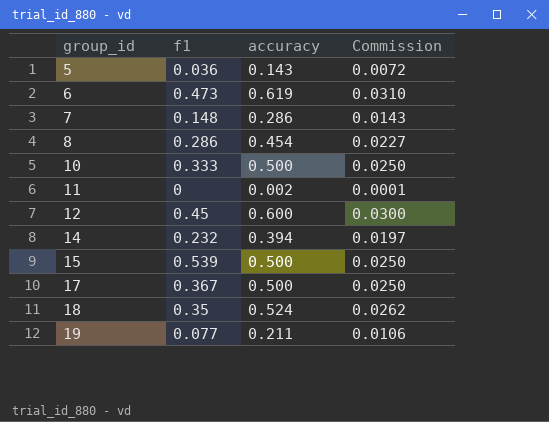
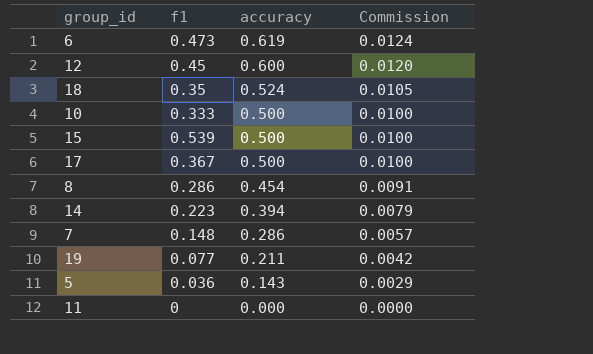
row order: group_id ascending -> accuracy descending
column Commission | formula: [accuracy] * 0.05 -> [accuracy] * 0.02
14 | f1: 0.232 -> 0.223
11 | accuracy: 0.002 -> 0.000

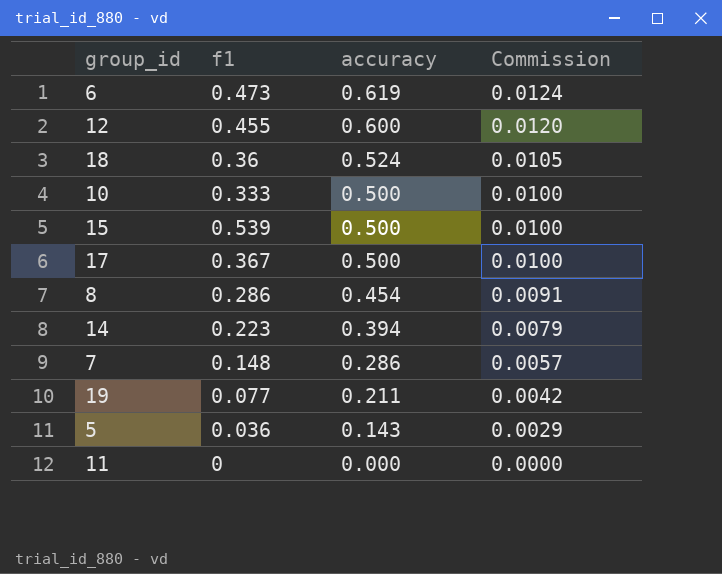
12 | f1: 0.45 -> 0.455
18 | f1: 0.35 -> 0.36

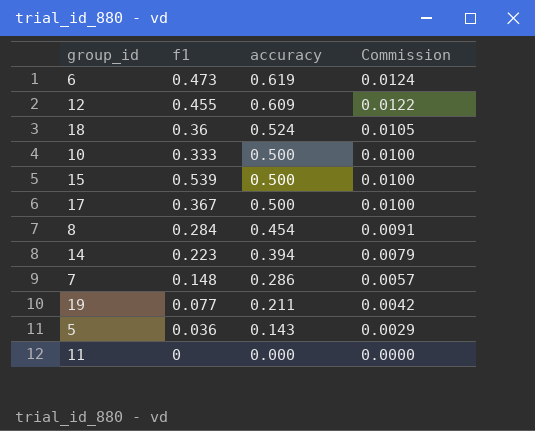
12 | accuracy: 0.600 -> 0.609
12 | Commission: 0.0120 -> 0.0122
8 | f1: 0.286 -> 0.284

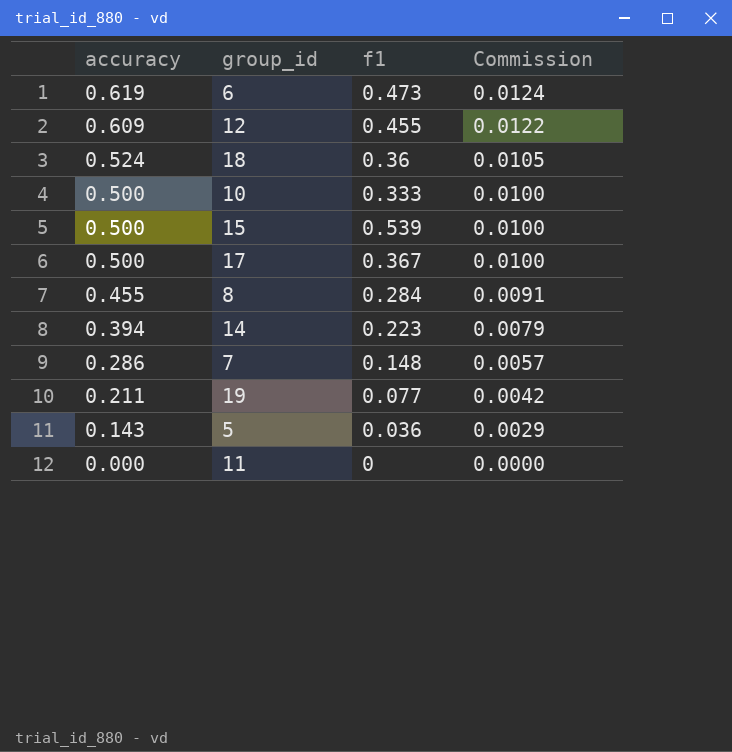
column accuracy | position: 3 -> 1
8 | accuracy: 0.454 -> 0.455

